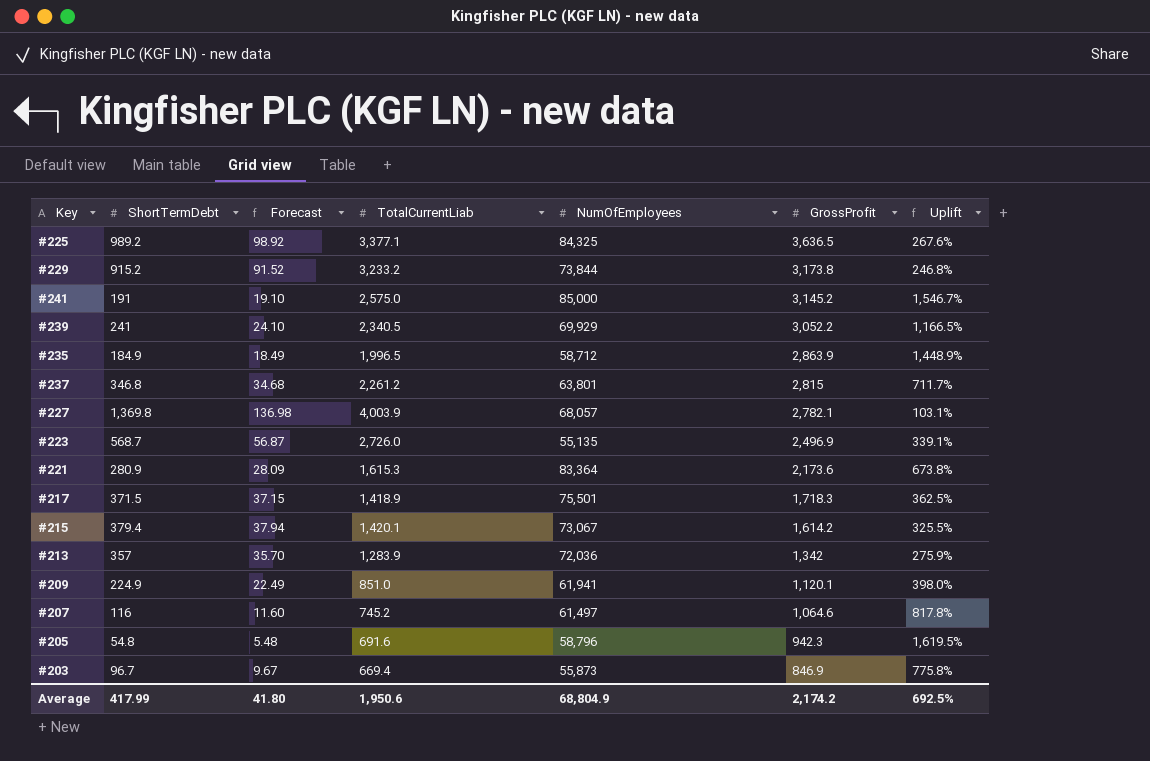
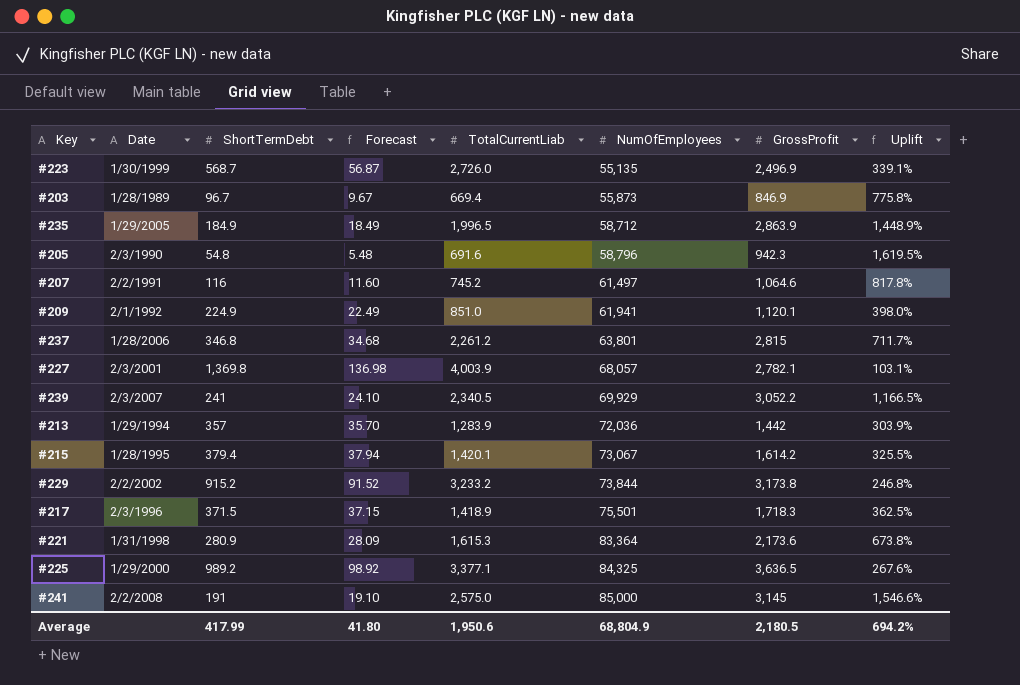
row order: GrossProfit descending -> NumOfEmployees ascending
column Date | position: none -> 2
#213 | GrossProfit: 1,342 -> 1,442
#213 | Uplift: 275.9% -> 303.9%
#241 | GrossProfit: 3,145.2 -> 3,145
#241 | Uplift: 1,546.7% -> 1,546.6%
Average | GrossProfit: 2,174.2 -> 2,180.5
Average | Uplift: 692.5% -> 694.2%

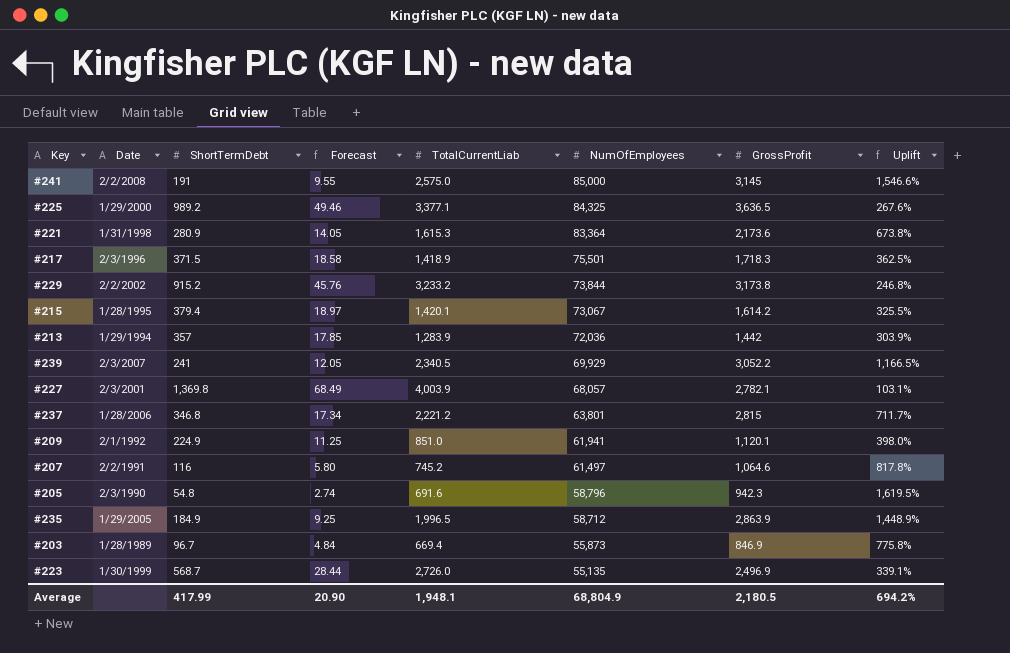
row order: NumOfEmployees ascending -> NumOfEmployees descending
column Forecast | formula: [ShortTermDebt] * 0.1 -> [ShortTermDebt] * 0.05
#237 | TotalCurrentLiab: 2,261.2 -> 2,221.2
Average | Forecast: 41.80 -> 20.90
Average | TotalCurrentLiab: 1,950.6 -> 1,948.1

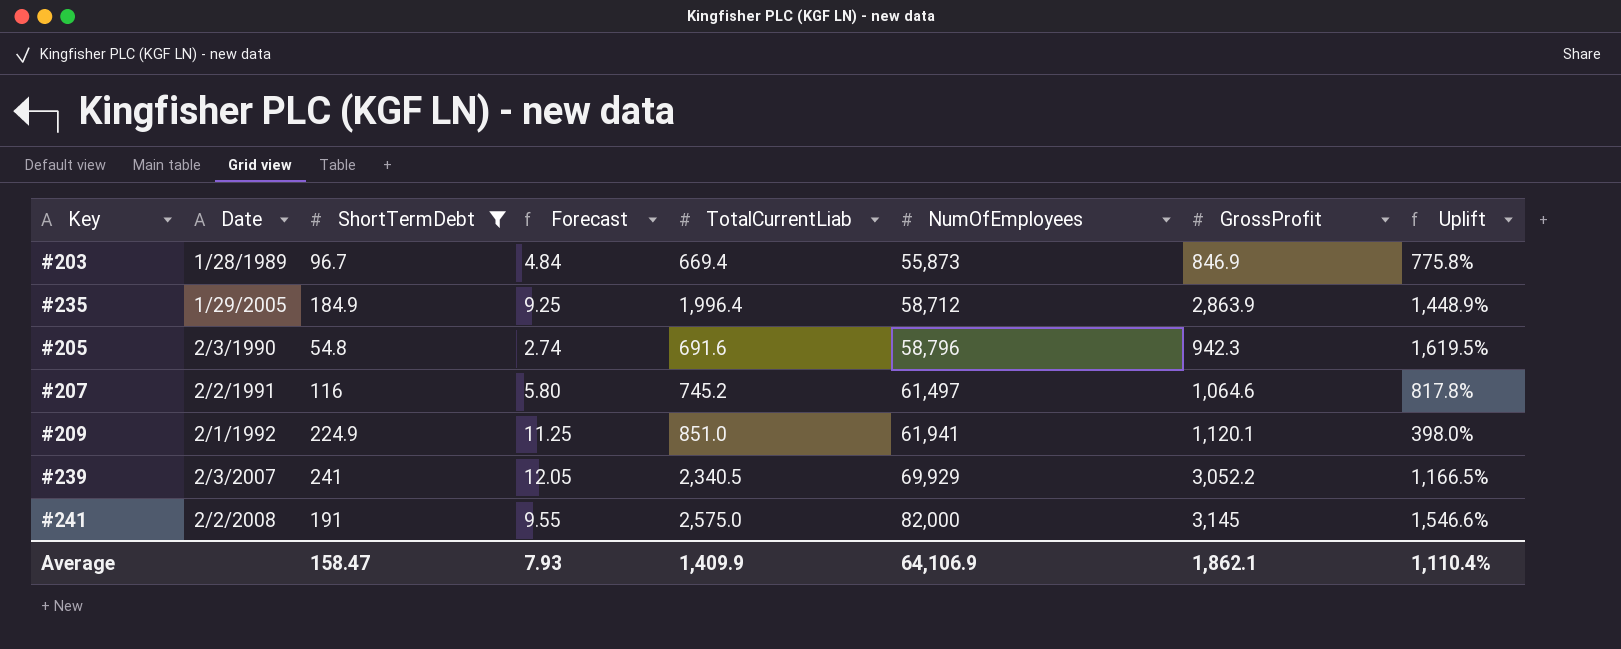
filter: none -> ShortTermDebt <= 241
row order: NumOfEmployees descending -> NumOfEmployees ascending
#235 | TotalCurrentLiab: 1,996.5 -> 1,996.4
#241 | NumOfEmployees: 85,000 -> 82,000
Average | ShortTermDebt: 417.99 -> 158.47
Average | Forecast: 20.90 -> 7.93
Average | TotalCurrentLiab: 1,948.1 -> 1,409.9
Average | NumOfEmployees: 68,804.9 -> 64,106.9
Average | GrossProfit: 2,180.5 -> 1,862.1
Average | Uplift: 694.2% -> 1,110.4%

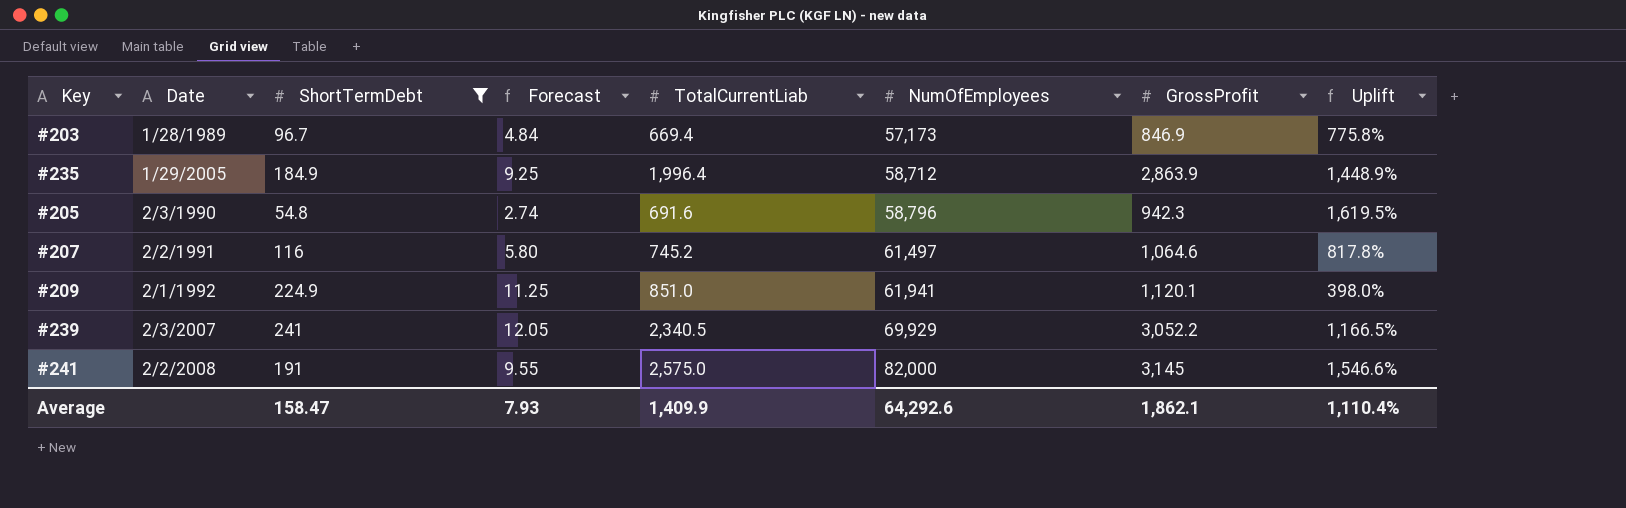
#203 | NumOfEmployees: 55,873 -> 57,173
Average | NumOfEmployees: 64,106.9 -> 64,292.6

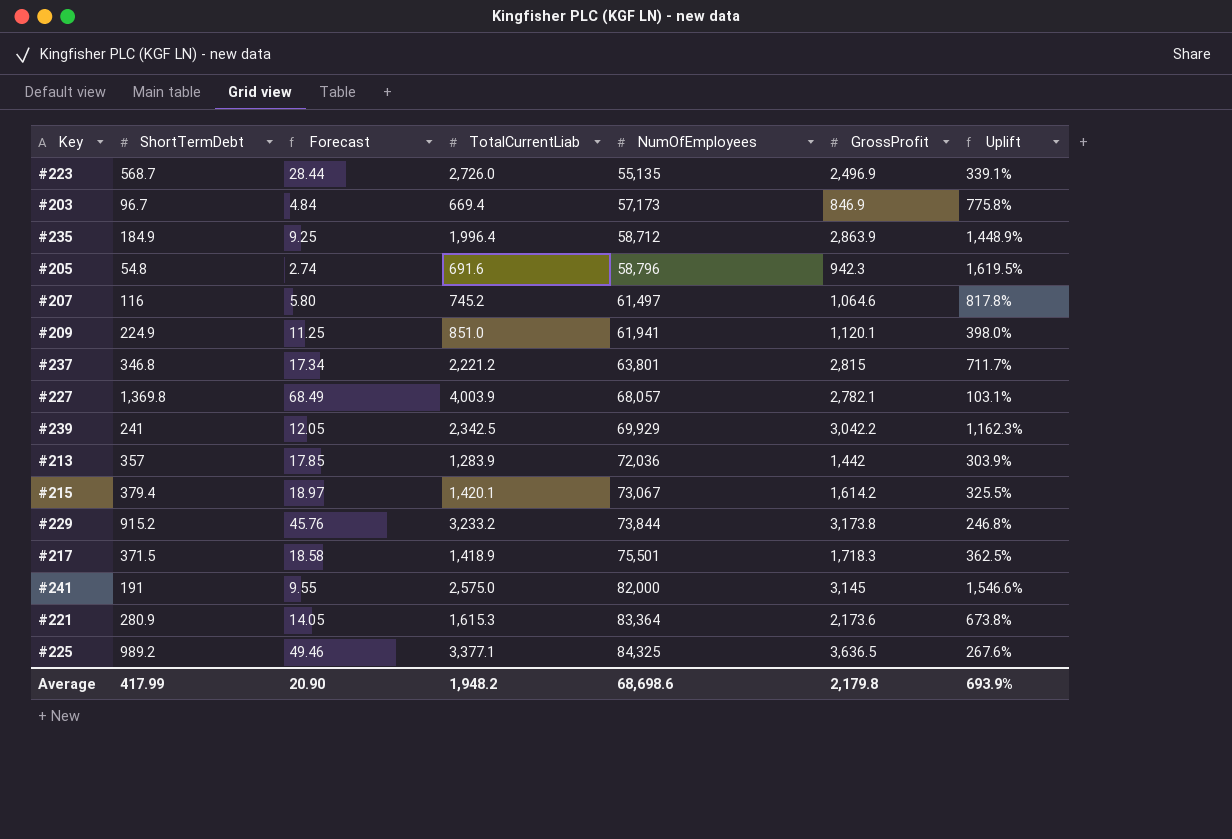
filter: ShortTermDebt <= 241 -> none
column Date | position: 2 -> none
#239 | TotalCurrentLiab: 2,340.5 -> 2,342.5
#239 | GrossProfit: 3,052.2 -> 3,042.2
#239 | Uplift: 1,166.5% -> 1,162.3%
Average | ShortTermDebt: 158.47 -> 417.99
Average | Forecast: 7.93 -> 20.90
Average | TotalCurrentLiab: 1,409.9 -> 1,948.2
Average | NumOfEmployees: 64,292.6 -> 68,698.6
Average | GrossProfit: 1,862.1 -> 2,179.8
Average | Uplift: 1,110.4% -> 693.9%

